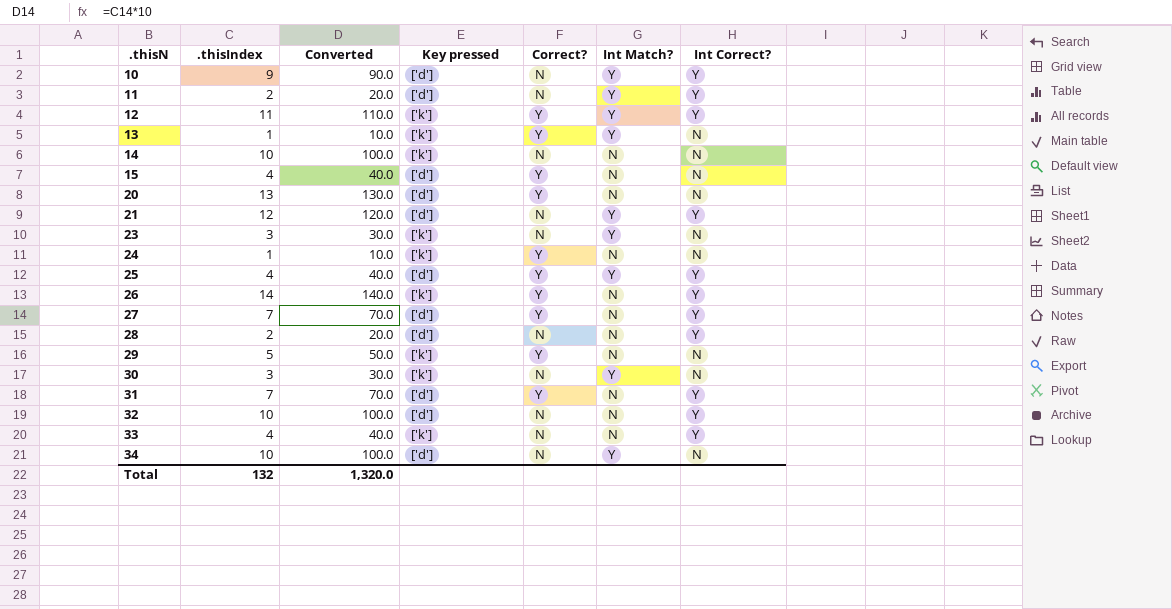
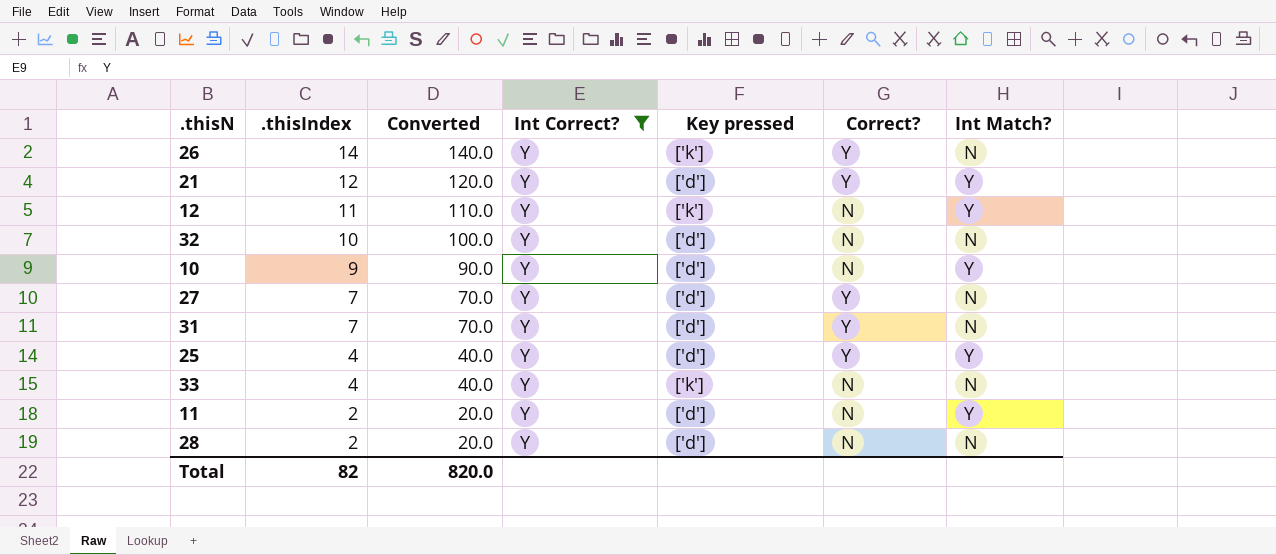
filter: none -> Int Correct? = Y
row order: .thisN ascending -> .thisIndex descending
column Int Correct? | position: 7 -> 4
21 | Correct?: N -> Y
12 | Correct?: Y -> N
Total | .thisIndex: 132 -> 82
Total | Converted: 1,320.0 -> 820.0

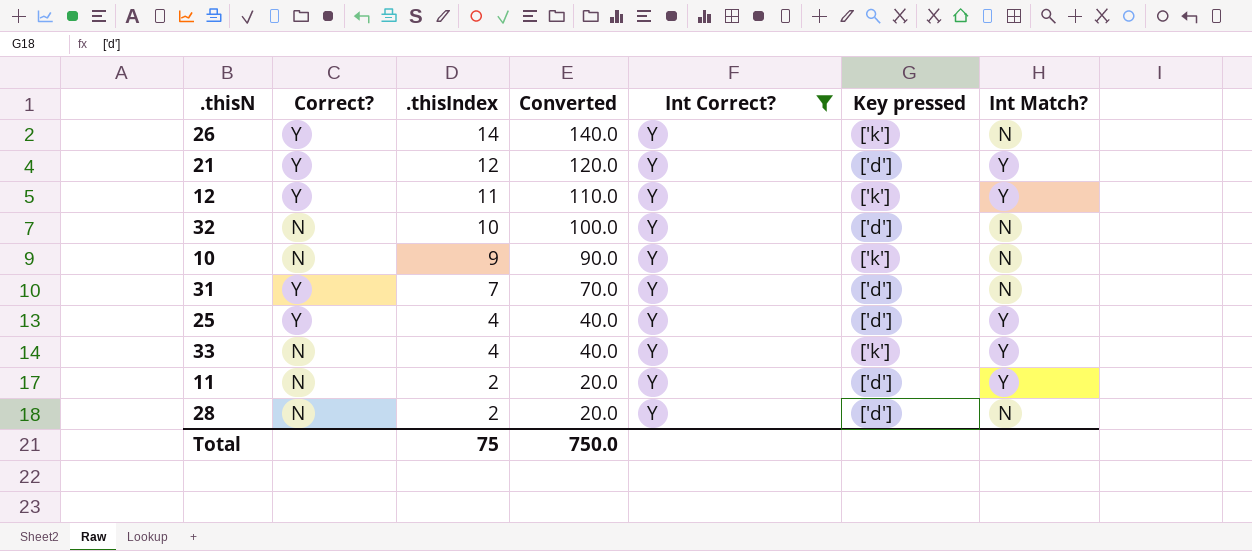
column Correct? | position: 6 -> 2
row 27: 7 | 70.0 | Y | ['d'] | Y | N -> none
12 | Correct?: N -> Y
10 | Key pressed: ['d'] -> ['k']
10 | Int Match?: Y -> N
33 | Int Match?: N -> Y
Total | .thisIndex: 82 -> 75
Total | Converted: 820.0 -> 750.0

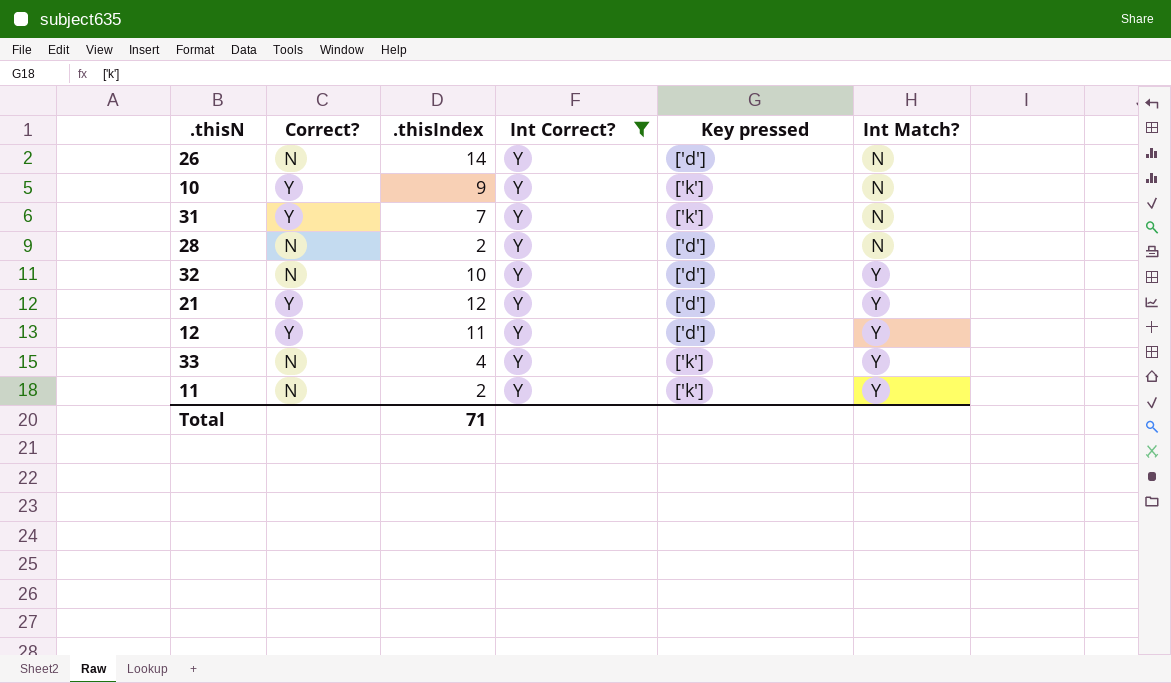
row order: .thisIndex descending -> Int Match? ascending
column Converted | formula: [.thisIndex] * 10 -> none
row 25: Y | 4 | 40.0 | Y | ['d'] | Y -> none
26 | Correct?: Y -> N
26 | Key pressed: ['k'] -> ['d']
10 | Correct?: N -> Y
31 | Key pressed: ['d'] -> ['k']
32 | Int Match?: N -> Y
12 | Key pressed: ['k'] -> ['d']
11 | Key pressed: ['d'] -> ['k']
Total | .thisIndex: 75 -> 71

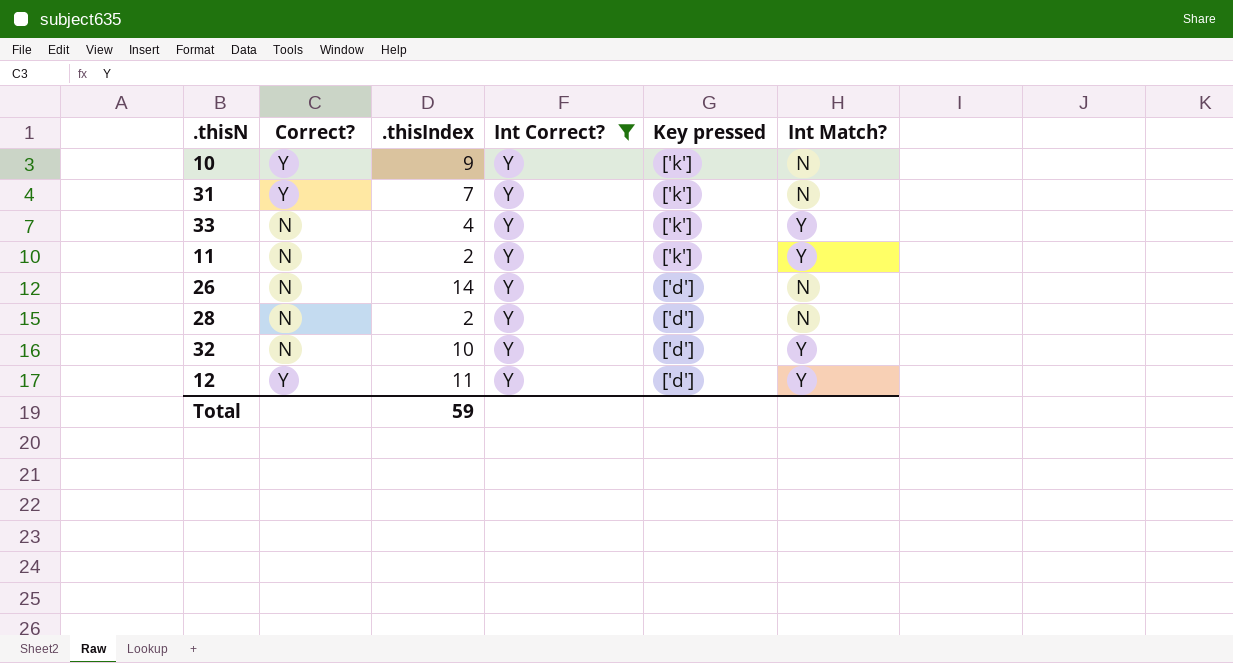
row order: Int Match? ascending -> Key pressed descending
row 21: Y | 12 | Y | ['d'] | Y -> none
Total | .thisIndex: 71 -> 59

